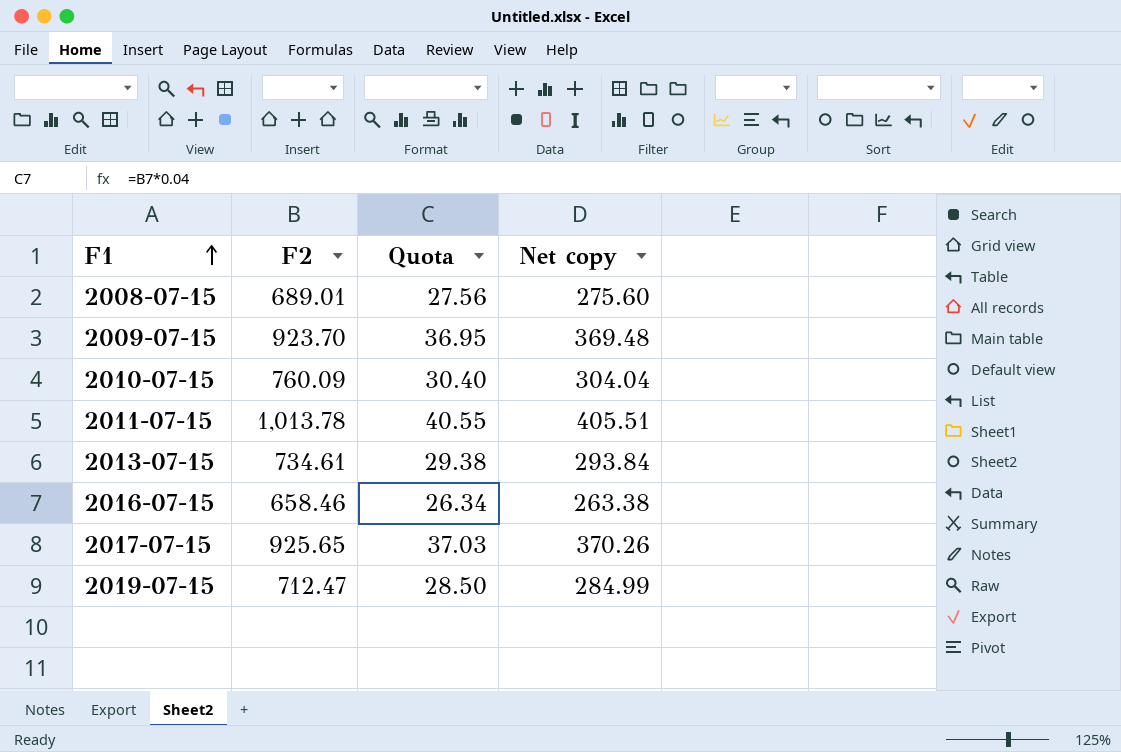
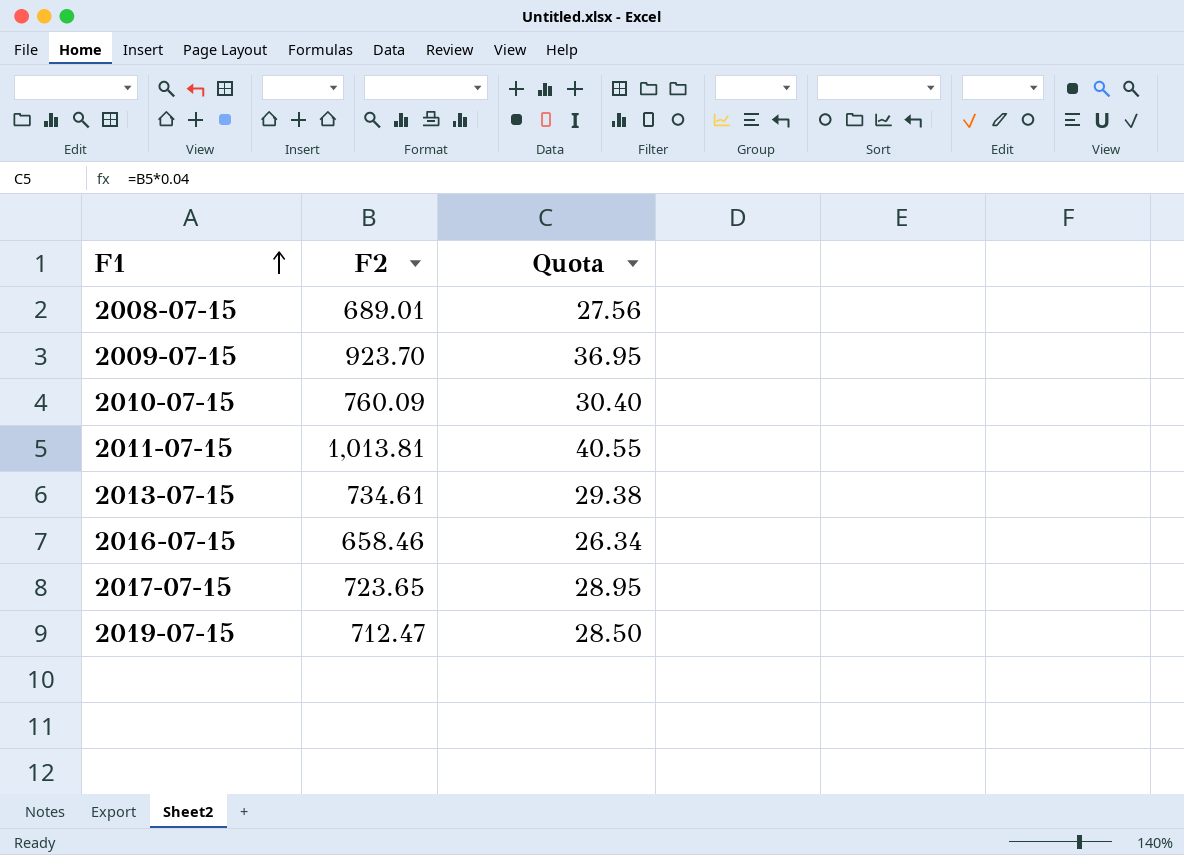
column Net copy | formula: [F2] * 0.4 -> none
2011-07-15 | F2: 1,013.78 -> 1,013.81
2017-07-15 | F2: 925.65 -> 723.65
2017-07-15 | Quota: 37.03 -> 28.95

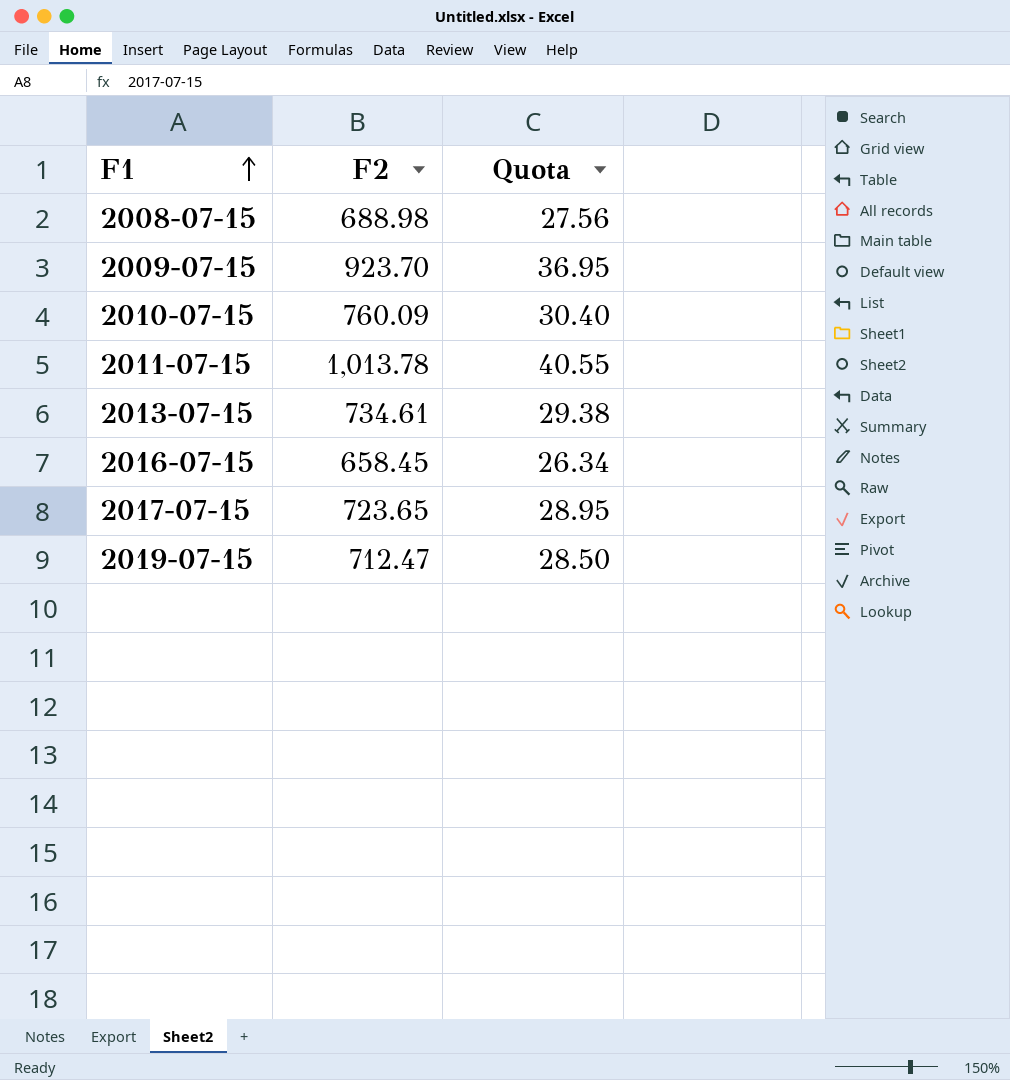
2008-07-15 | F2: 689.01 -> 688.98
2011-07-15 | F2: 1,013.81 -> 1,013.78
2016-07-15 | F2: 658.46 -> 658.45

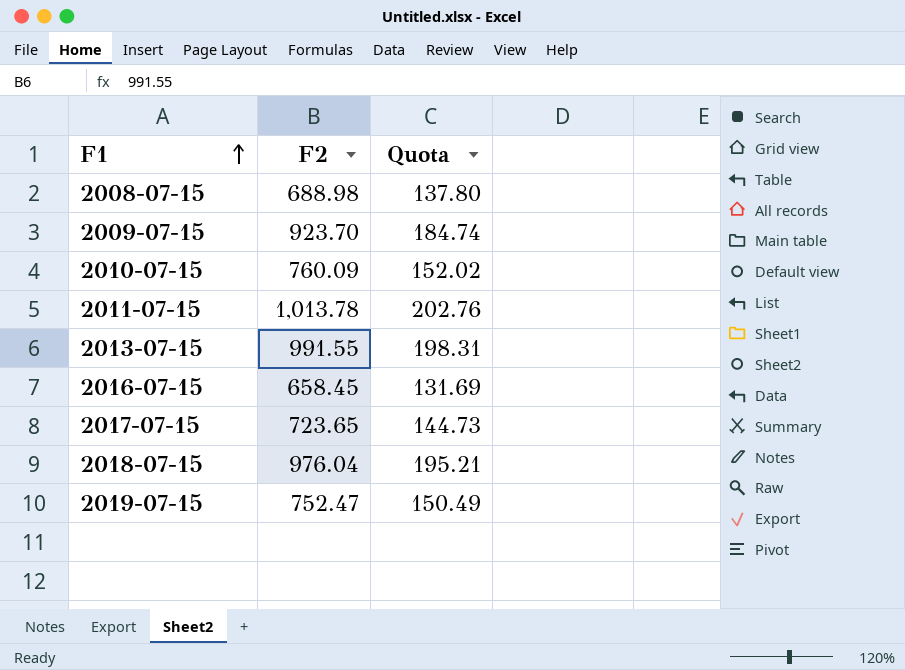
column Quota | formula: [F2] * 0.04 -> [F2] * 0.2
2013-07-15 | F2: 734.61 -> 991.55
row 2018-07-15: none -> 976.04 | 195.21
2019-07-15 | F2: 712.47 -> 752.47

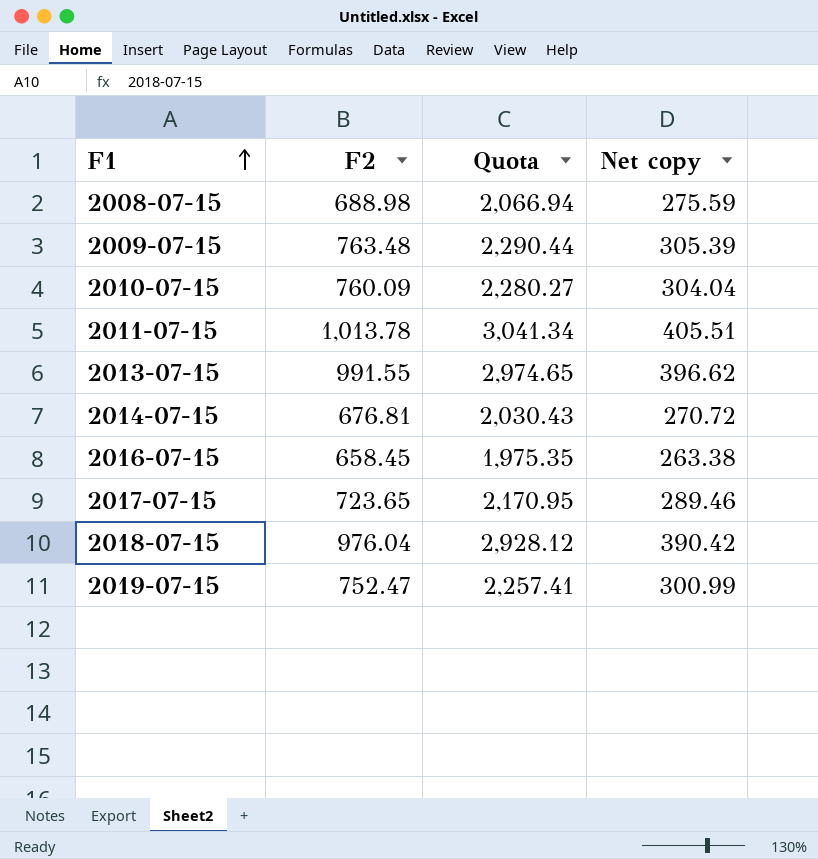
column Quota | formula: [F2] * 0.2 -> [F2] * 3
column Net copy | formula: none -> [F2] * 0.4
2009-07-15 | F2: 923.70 -> 763.48
row 2014-07-15: none -> 676.81 | 2,030.43 | 270.72

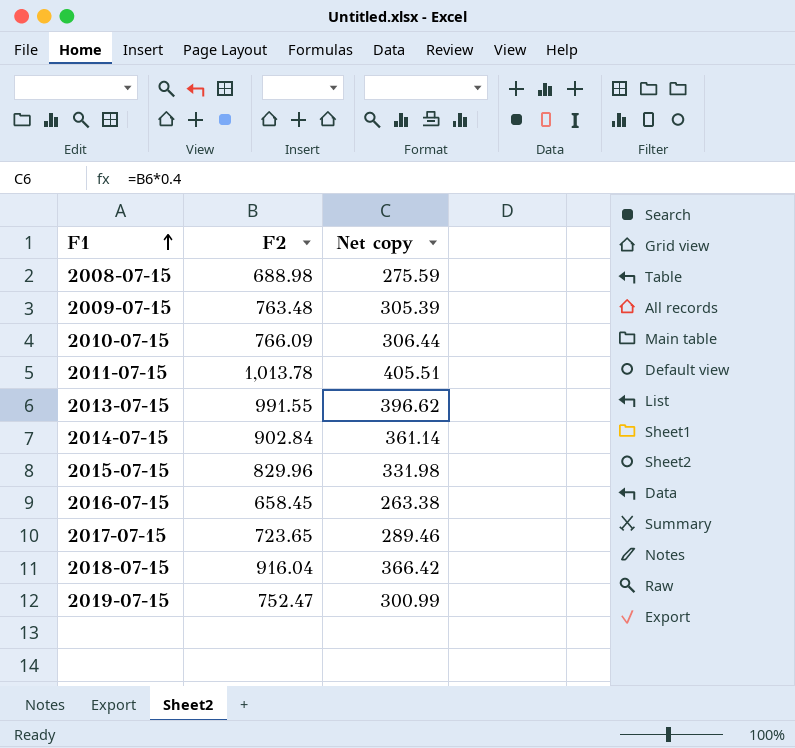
column Quota | formula: [F2] * 3 -> none
2010-07-15 | F2: 760.09 -> 766.09
2010-07-15 | Net copy: 304.04 -> 306.44
2014-07-15 | F2: 676.81 -> 902.84
2014-07-15 | Net copy: 270.72 -> 361.14
row 2015-07-15: none -> 829.96 | 331.98
2018-07-15 | F2: 976.04 -> 916.04
2018-07-15 | Net copy: 390.42 -> 366.42

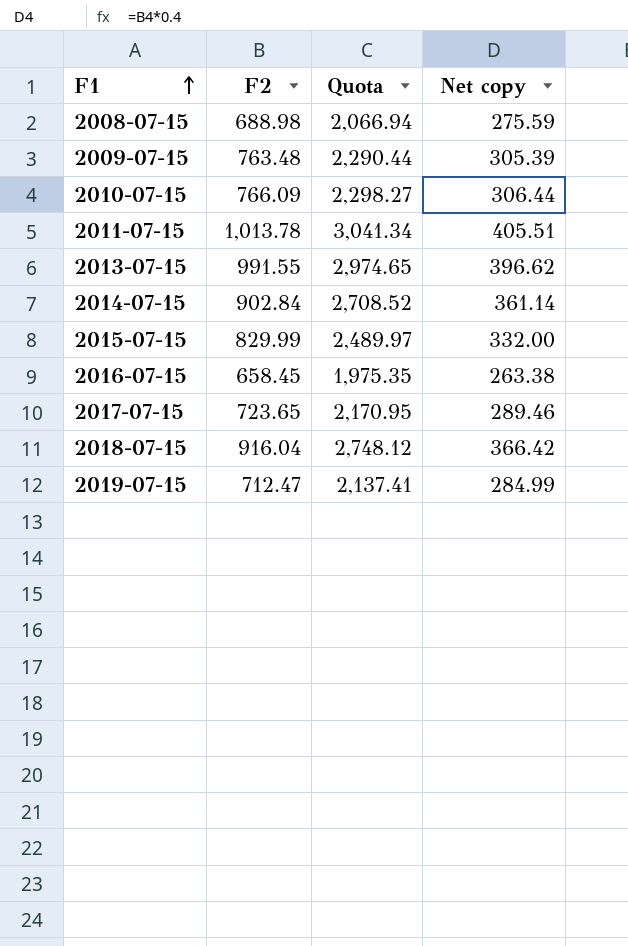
column Quota | formula: none -> [F2] * 3
2015-07-15 | F2: 829.96 -> 829.99
2015-07-15 | Net copy: 331.98 -> 332.00
2019-07-15 | F2: 752.47 -> 712.47
2019-07-15 | Net copy: 300.99 -> 284.99

